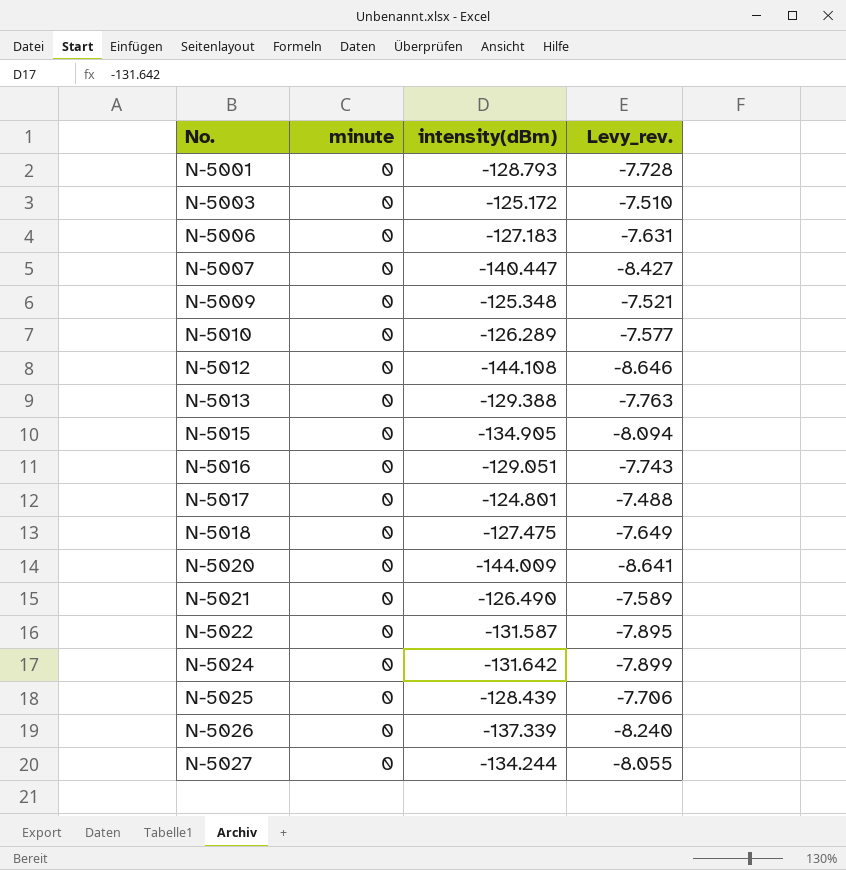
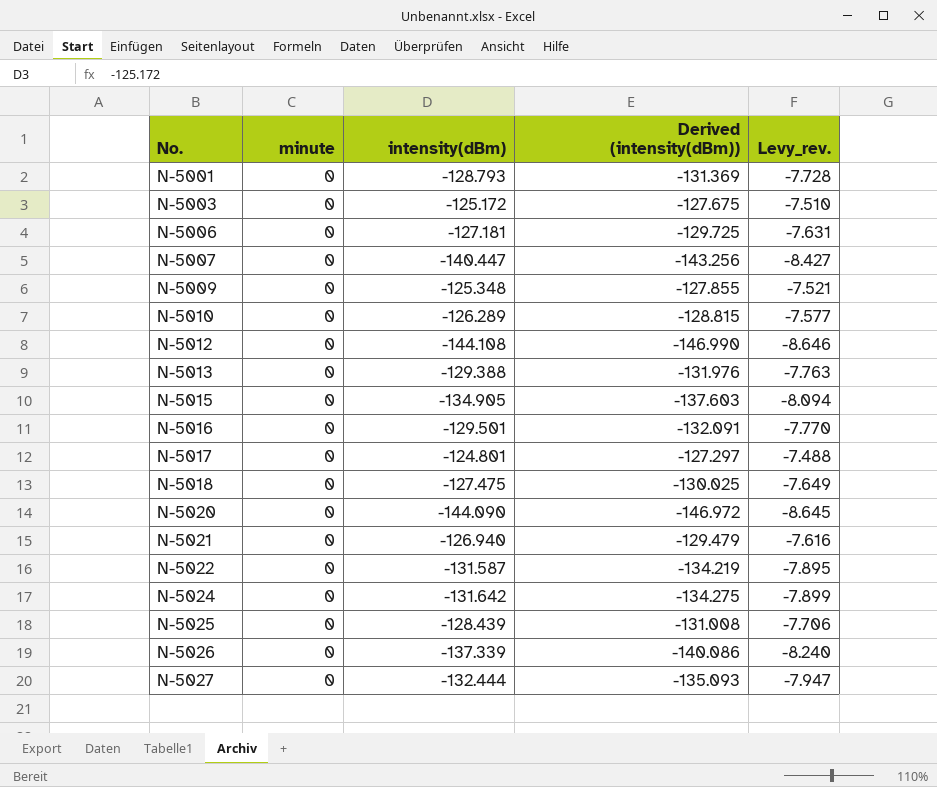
column Derived (intensity(dBm)) | formula: none -> [intensity(dBm)] * 1.02
N-5006 | intensity(dBm): -127.183 -> -127.181
N-5016 | intensity(dBm): -129.051 -> -129.501
N-5016 | Levy_rev.: -7.743 -> -7.770
N-5020 | intensity(dBm): -144.009 -> -144.090
N-5020 | Levy_rev.: -8.641 -> -8.645
N-5021 | intensity(dBm): -126.490 -> -126.940
N-5021 | Levy_rev.: -7.589 -> -7.616
N-5027 | intensity(dBm): -134.244 -> -132.444
N-5027 | Levy_rev.: -8.055 -> -7.947

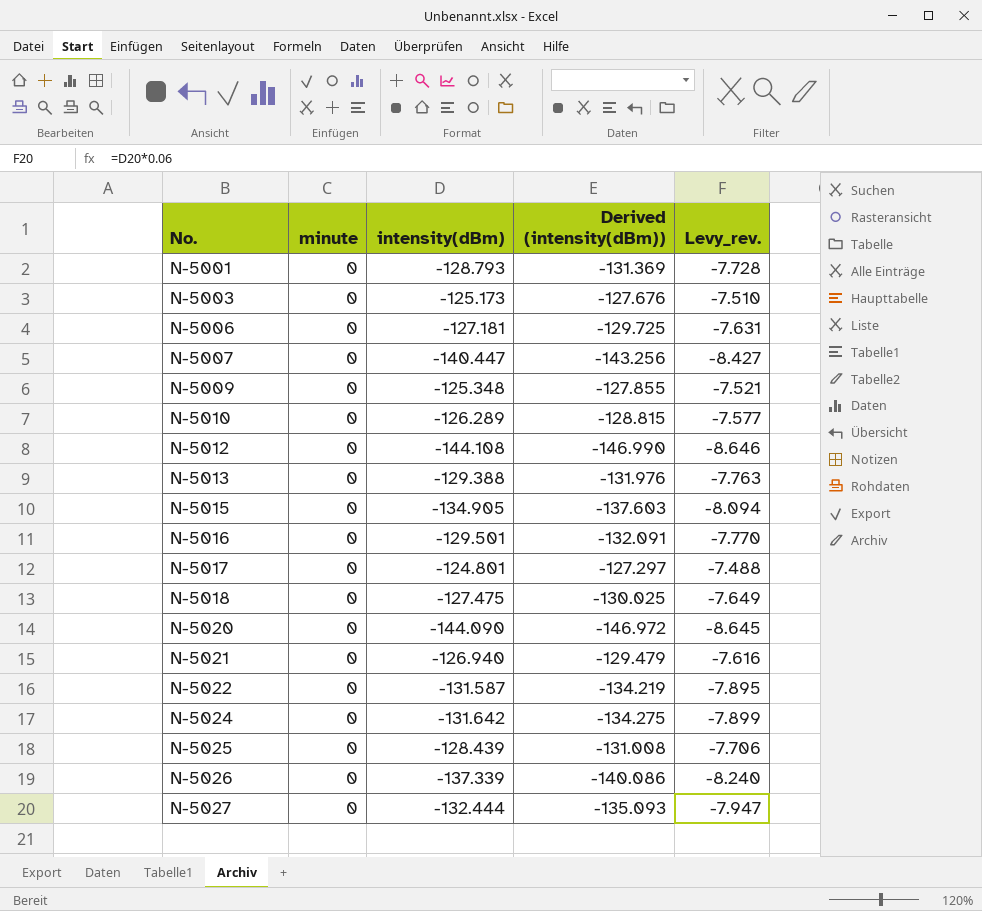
N-5003 | intensity(dBm): -125.172 -> -125.173
N-5003 | Derived (intensity(dBm)): -127.675 -> -127.676

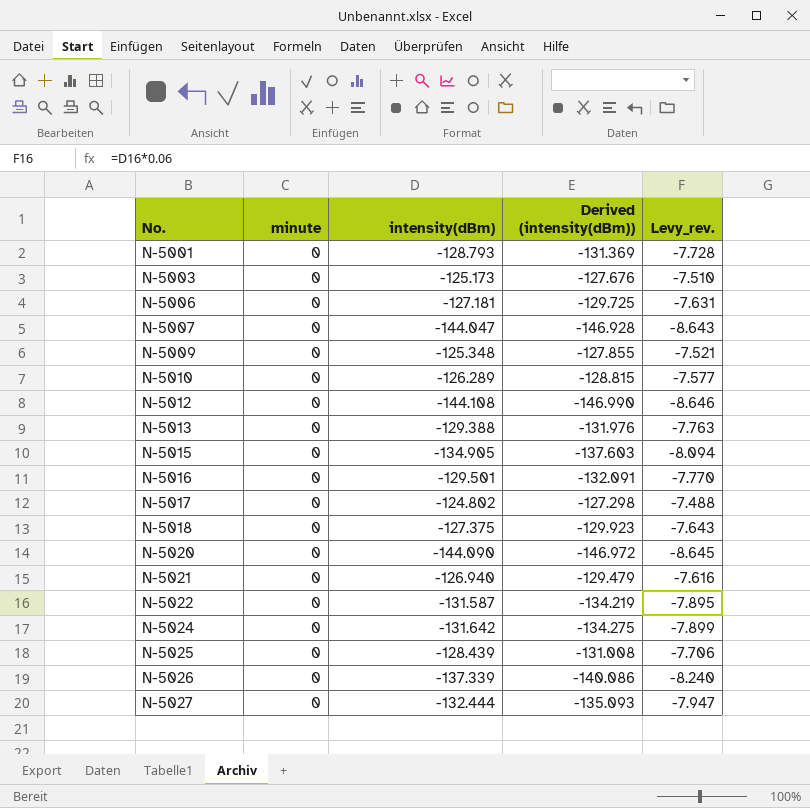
N-5007 | intensity(dBm): -140.447 -> -144.047
N-5007 | Derived (intensity(dBm)): -143.256 -> -146.928
N-5007 | Levy_rev.: -8.427 -> -8.643
N-5017 | intensity(dBm): -124.801 -> -124.802
N-5017 | Derived (intensity(dBm)): -127.297 -> -127.298
N-5018 | intensity(dBm): -127.475 -> -127.375
N-5018 | Derived (intensity(dBm)): -130.025 -> -129.923
N-5018 | Levy_rev.: -7.649 -> -7.643

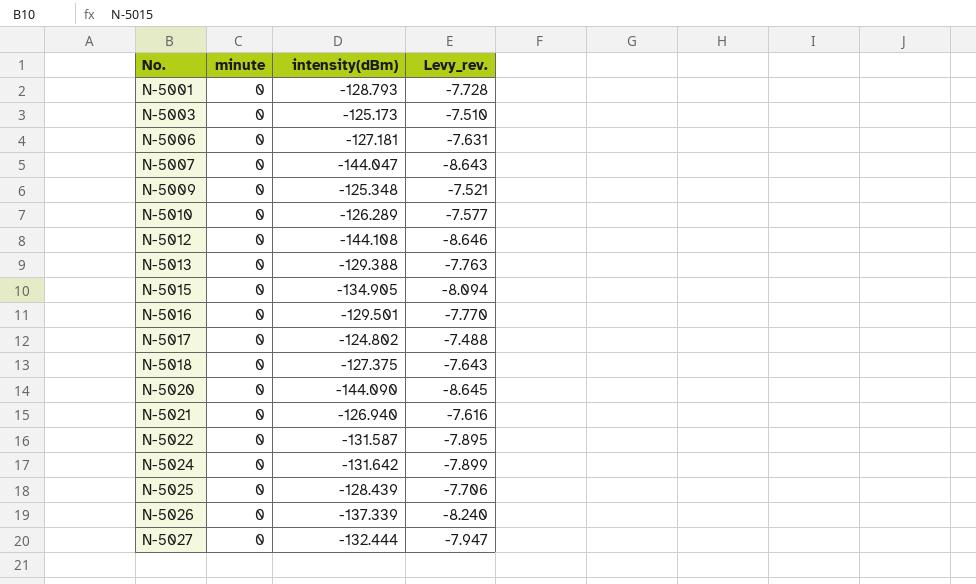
column Derived (intensity(dBm)) | formula: [intensity(dBm)] * 1.02 -> none

